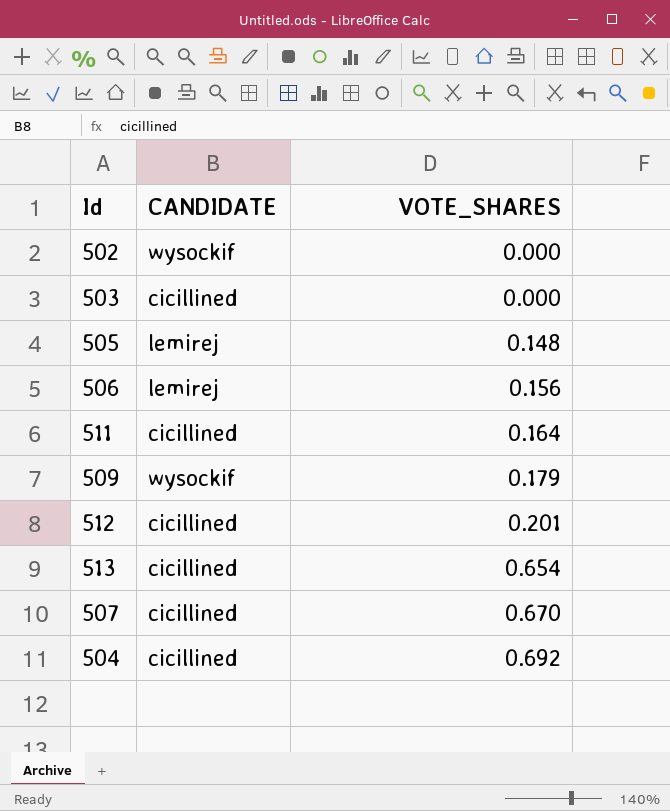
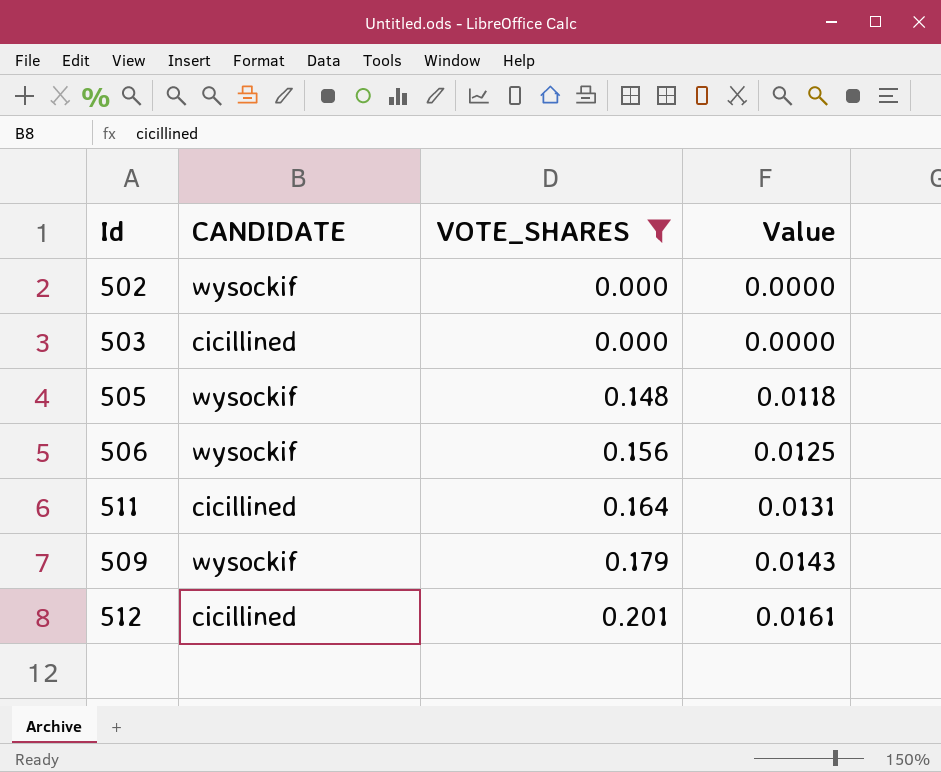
filter: none -> VOTE_SHARES <= 0.201
column Value | formula: none -> [VOTE_SHARES] * 0.08
505 | CANDIDATE: lemirej -> wysockif
506 | CANDIDATE: lemirej -> wysockif

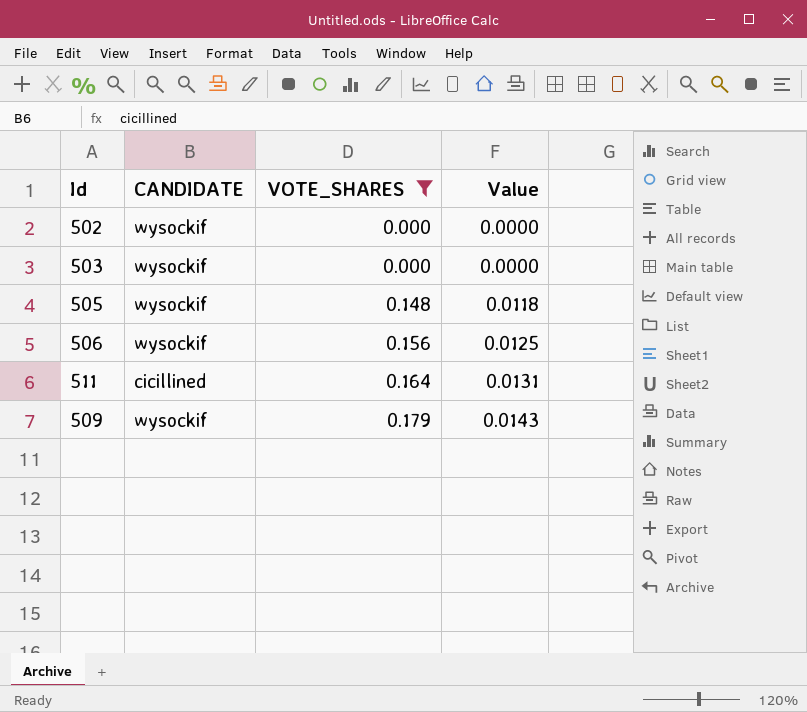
row 512: cicillined | 0.201 | 0.0161 -> none
503 | CANDIDATE: cicillined -> wysockif

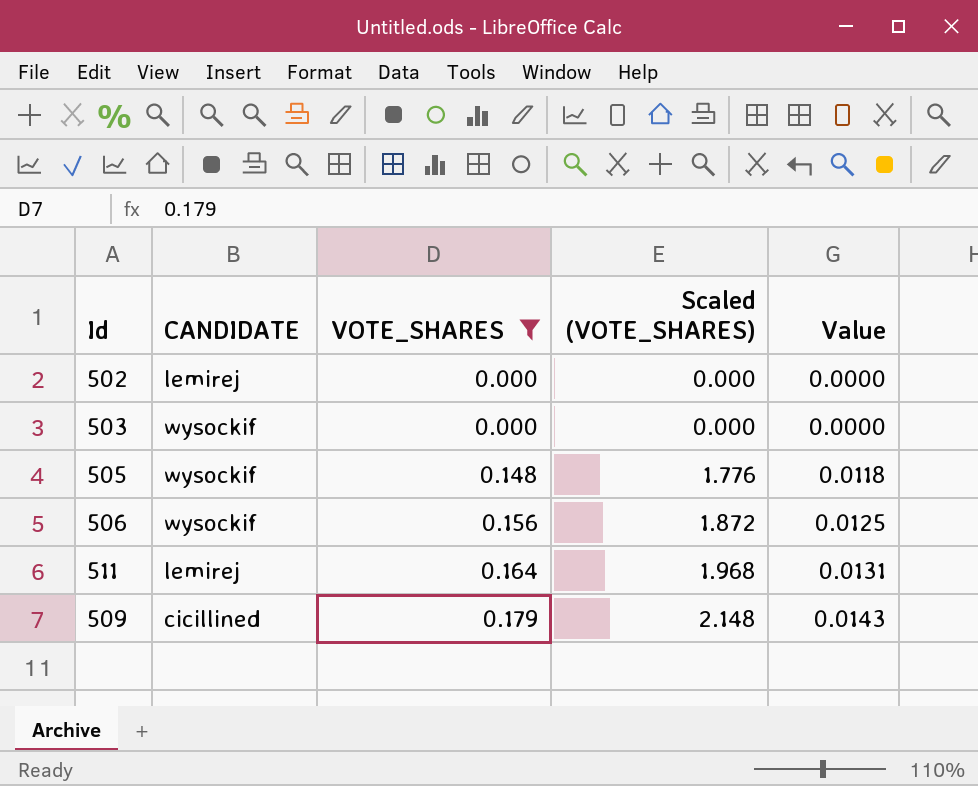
column Scaled (VOTE_SHARES) | formula: none -> [VOTE_SHARES] * 12
502 | CANDIDATE: wysockif -> lemirej
511 | CANDIDATE: cicillined -> lemirej
509 | CANDIDATE: wysockif -> cicillined

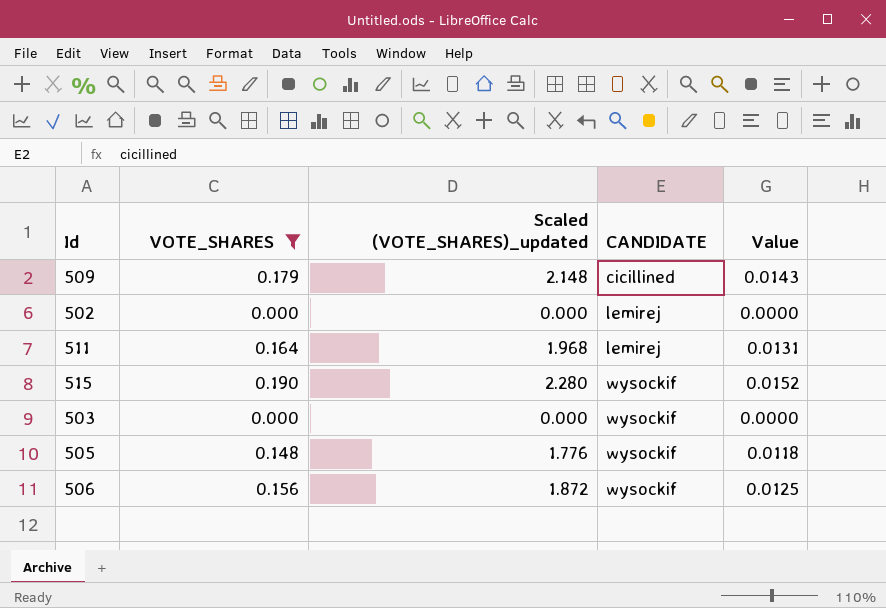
row order: VOTE_SHARES ascending -> CANDIDATE ascending
column name: Scaled (VOTE_SHARES) -> Scaled (VOTE_SHARES)_updated
column CANDIDATE | position: 2 -> 4
row 515: none -> 0.190 | 2.280 | wysockif | 0.0152

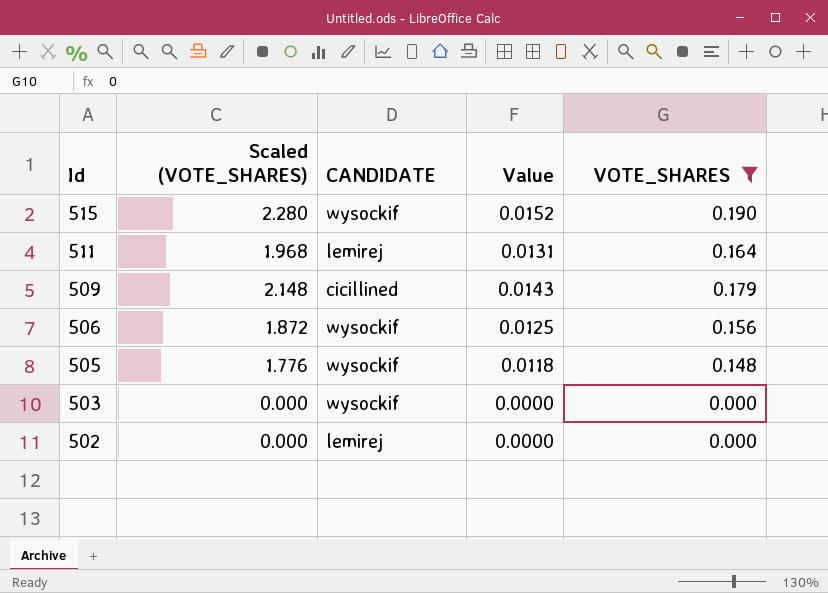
row order: CANDIDATE ascending -> Id descending
column name: Scaled (VOTE_SHARES)_updated -> Scaled (VOTE_SHARES)
column VOTE_SHARES | position: 2 -> 5

